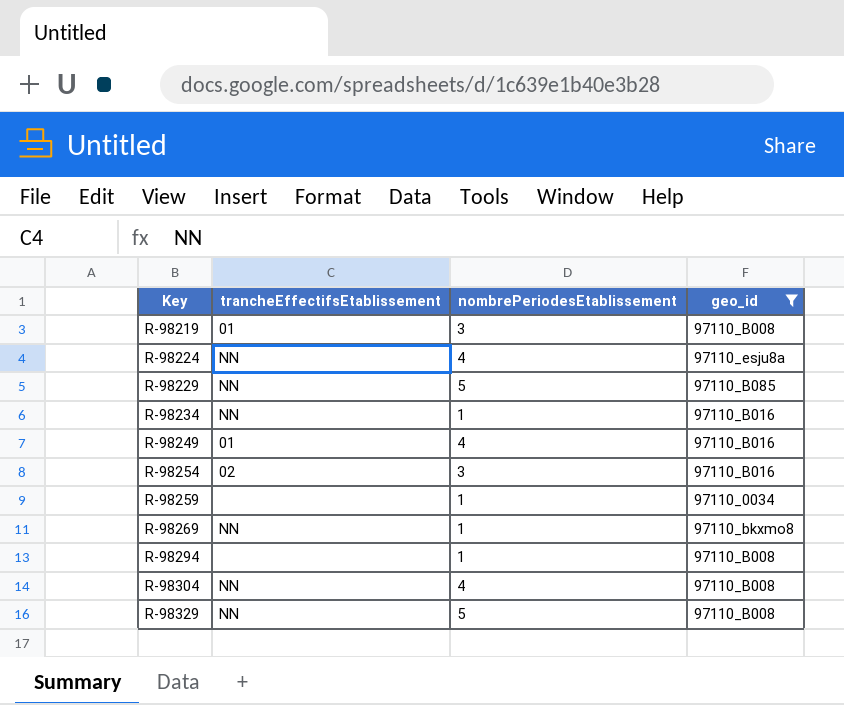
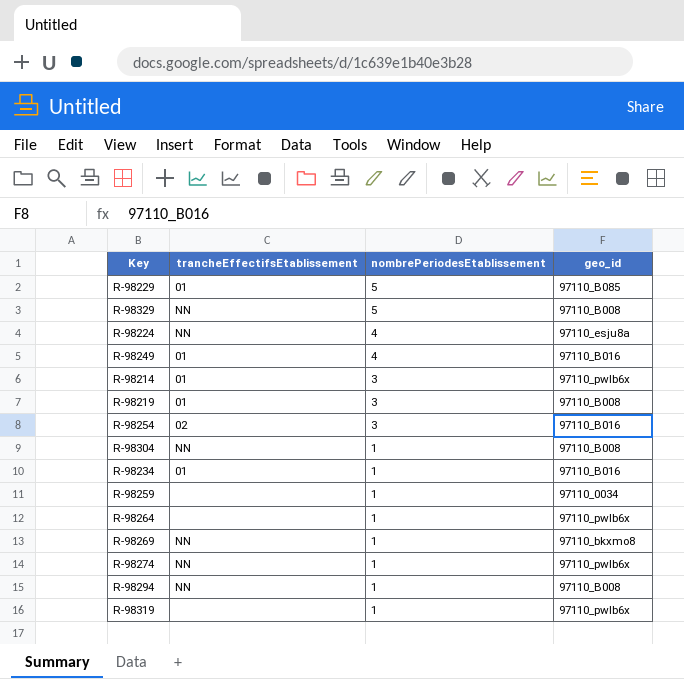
filter: geo_id != 97110_pwlb6x -> none
row order: Key ascending -> nombrePeriodesEtablissement descending
R-98229 | trancheEffectifsEtablissement: NN -> 01
R-98304 | nombrePeriodesEtablissement: 4 -> 1
R-98234 | trancheEffectifsEtablissement: NN -> 01
R-98294 | trancheEffectifsEtablissement: none -> NN

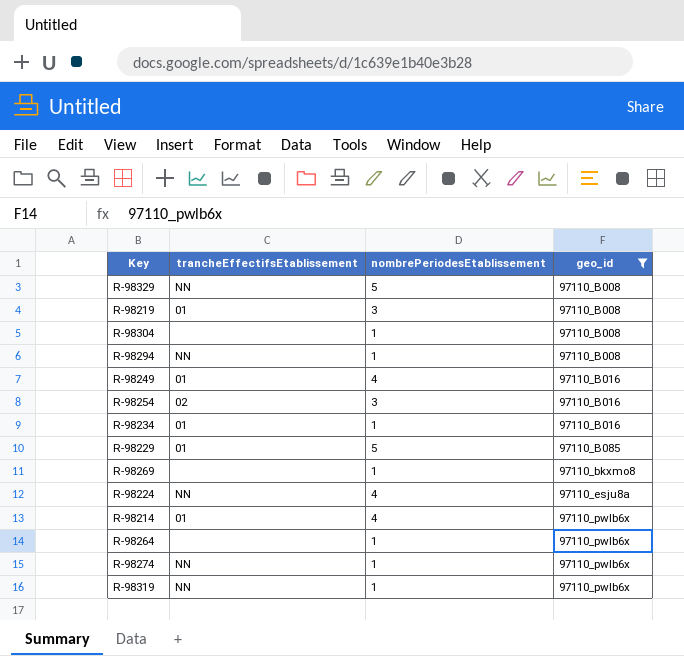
filter: none -> geo_id != 97110_0034
row order: nombrePeriodesEtablissement descending -> geo_id ascending
R-98304 | trancheEffectifsEtablissement: NN -> none
R-98269 | trancheEffectifsEtablissement: NN -> none
R-98214 | nombrePeriodesEtablissement: 3 -> 4
R-98319 | trancheEffectifsEtablissement: none -> NN

